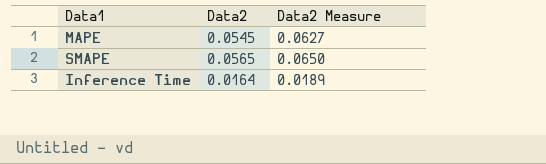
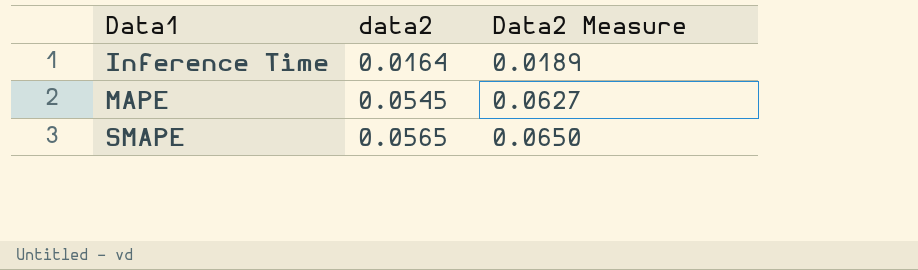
row order: none -> Data1 ascending
column name: Data2 -> data2

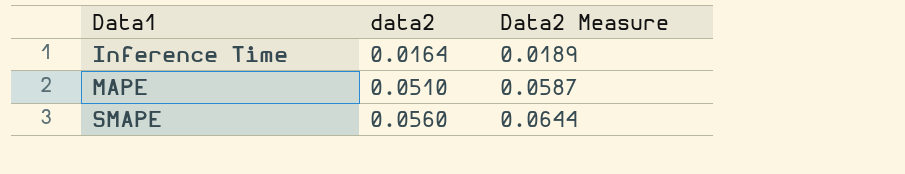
MAPE | data2: 0.0545 -> 0.0510
MAPE | Data2 Measure: 0.0627 -> 0.0587
SMAPE | data2: 0.0565 -> 0.0560
SMAPE | Data2 Measure: 0.0650 -> 0.0644

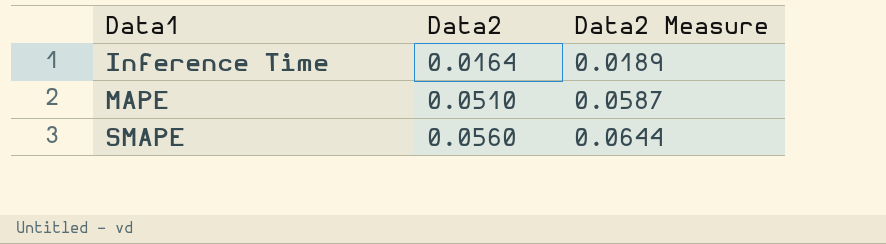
column name: data2 -> Data2

